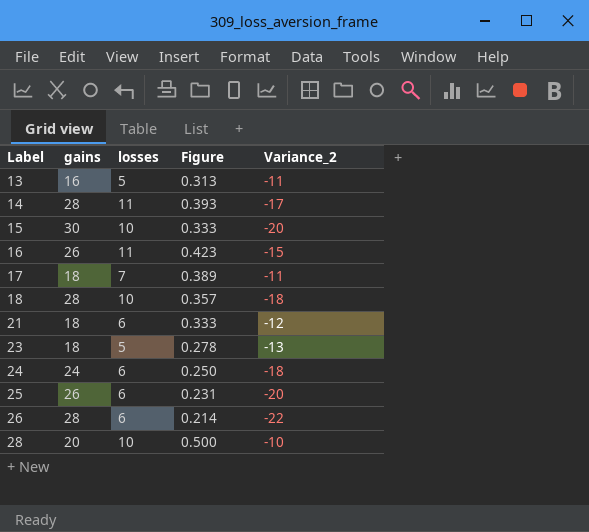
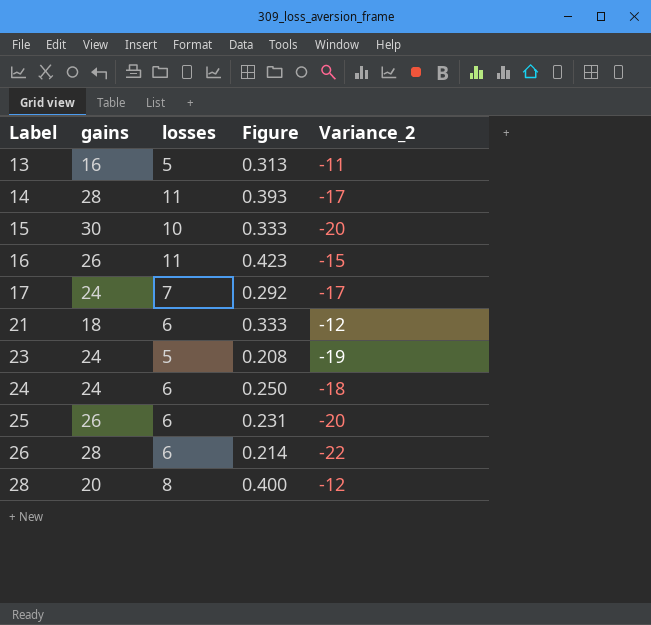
row 18: 28 | 10 | 0.357 | -18 -> none
17 | gains: 18 -> 24
17 | Figure: 0.389 -> 0.292
17 | Variance_2: -11 -> -17
23 | gains: 18 -> 24
23 | Figure: 0.278 -> 0.208
23 | Variance_2: -13 -> -19
28 | losses: 10 -> 8
28 | Figure: 0.500 -> 0.400
28 | Variance_2: -10 -> -12

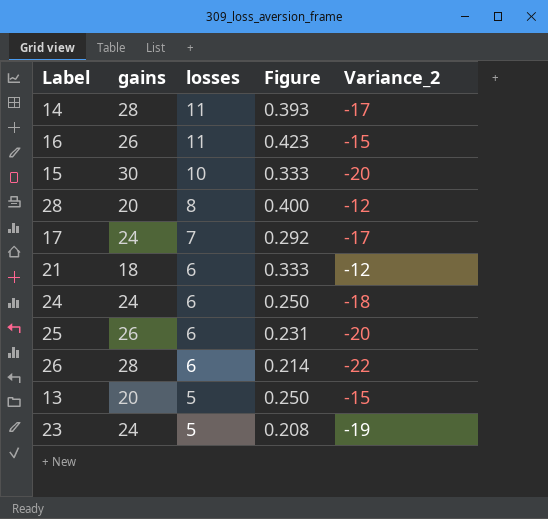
row order: Label ascending -> losses descending
13 | gains: 16 -> 20
13 | Figure: 0.313 -> 0.250
13 | Variance_2: -11 -> -15

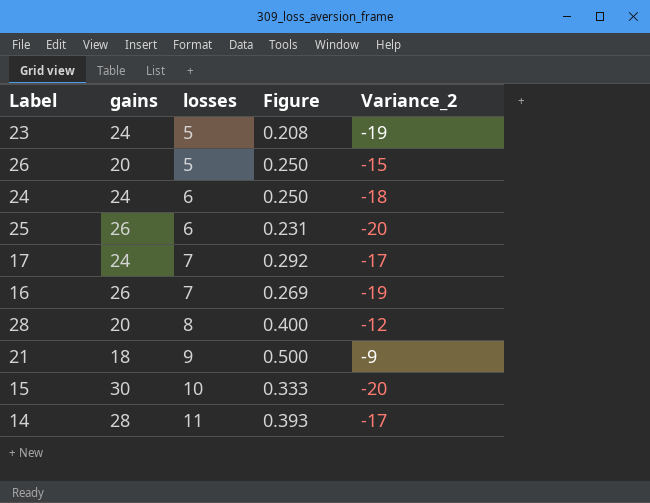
row order: losses descending -> losses ascending
row 13: 20 | 5 | 0.250 | -15 -> none
26 | gains: 28 -> 20
26 | losses: 6 -> 5
26 | Figure: 0.214 -> 0.250
26 | Variance_2: -22 -> -15
16 | losses: 11 -> 7
16 | Figure: 0.423 -> 0.269
16 | Variance_2: -15 -> -19
21 | losses: 6 -> 9
21 | Figure: 0.333 -> 0.500
21 | Variance_2: -12 -> -9

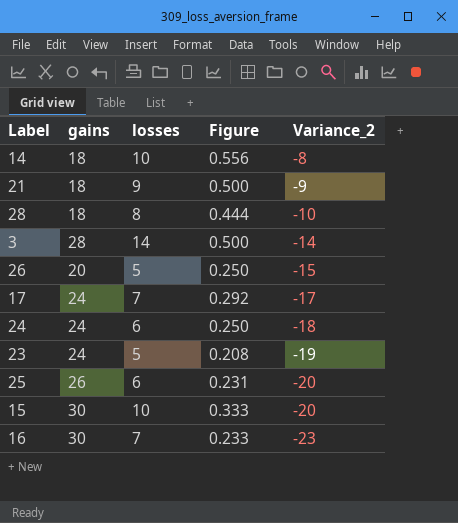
row order: losses ascending -> Variance_2 descending
14 | gains: 28 -> 18
14 | losses: 11 -> 10
14 | Figure: 0.393 -> 0.556
14 | Variance_2: -17 -> -8
28 | gains: 20 -> 18
28 | Figure: 0.400 -> 0.444
28 | Variance_2: -12 -> -10
row 3: none -> 28 | 14 | 0.500 | -14
16 | gains: 26 -> 30
16 | Figure: 0.269 -> 0.233
16 | Variance_2: -19 -> -23

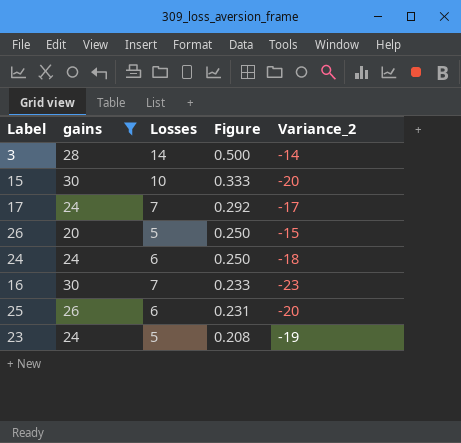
filter: none -> gains != 18
row order: Variance_2 descending -> Figure descending
column name: losses -> Losses

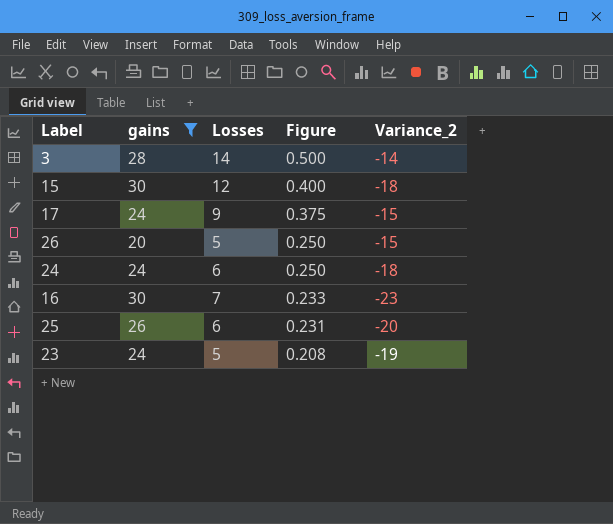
15 | Losses: 10 -> 12
15 | Figure: 0.333 -> 0.400
15 | Variance_2: -20 -> -18
17 | Losses: 7 -> 9
17 | Figure: 0.292 -> 0.375
17 | Variance_2: -17 -> -15

